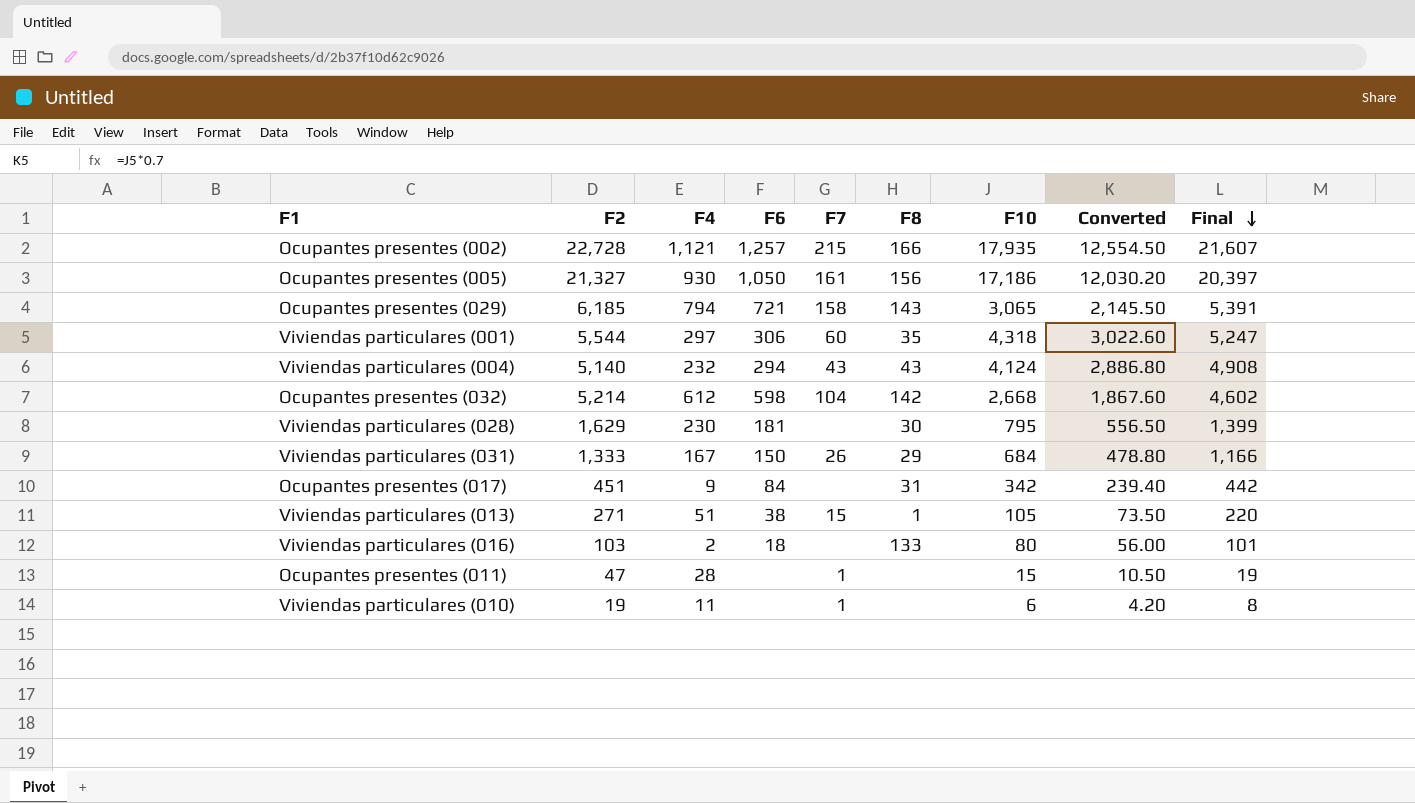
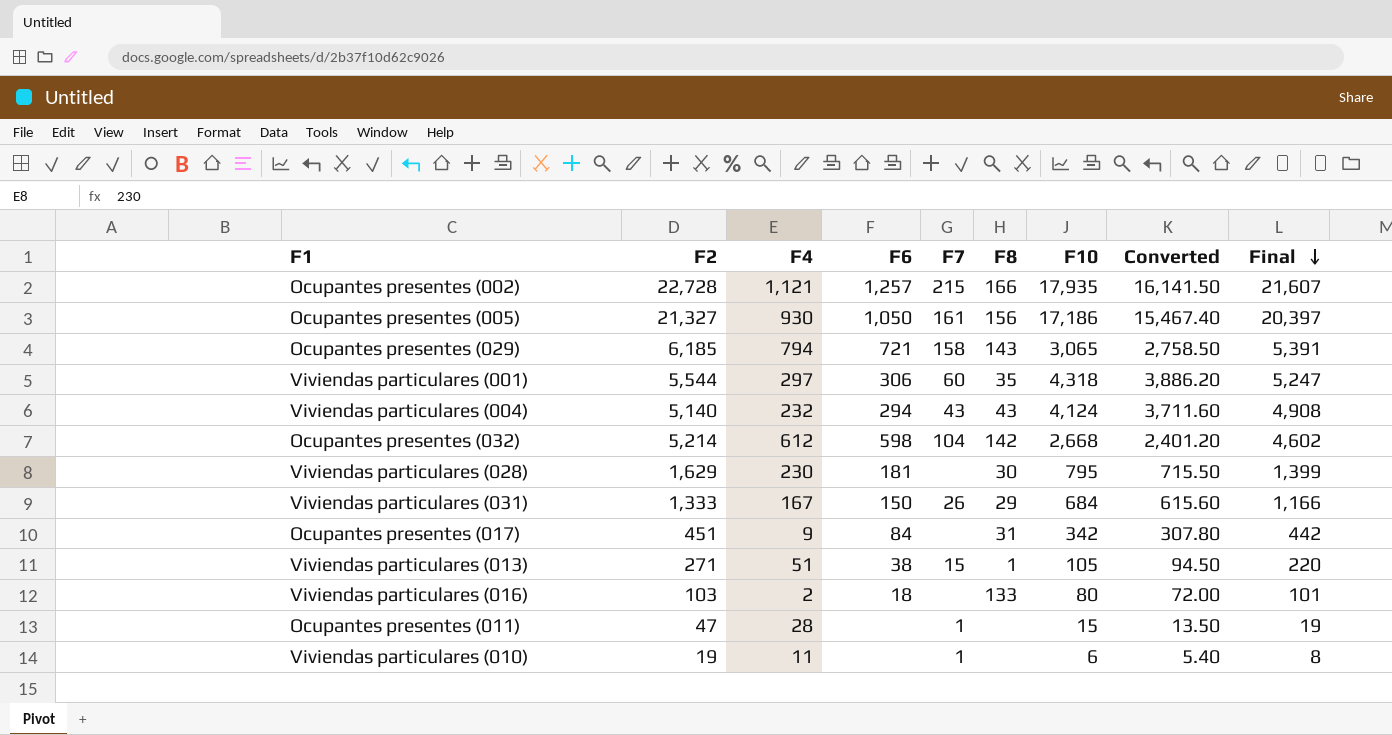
column Converted | formula: [F10] * 0.7 -> [F10] * 0.9

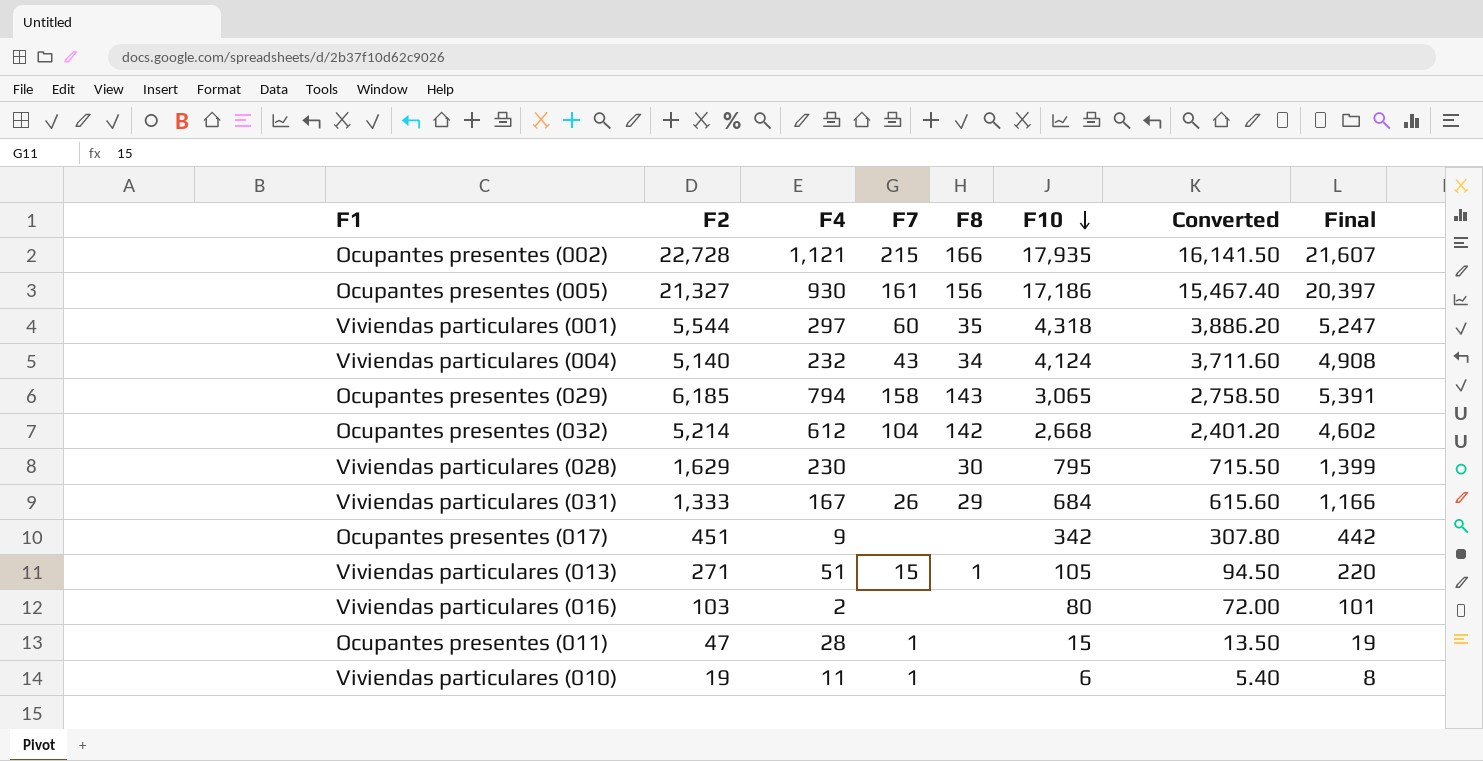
row order: Final descending -> F10 descending
column F6 | position: 4 -> none
Viviendas particulares (004) | F8: 43 -> 34
Ocupantes presentes (017) | F8: 31 -> none
Viviendas particulares (016) | F8: 133 -> none

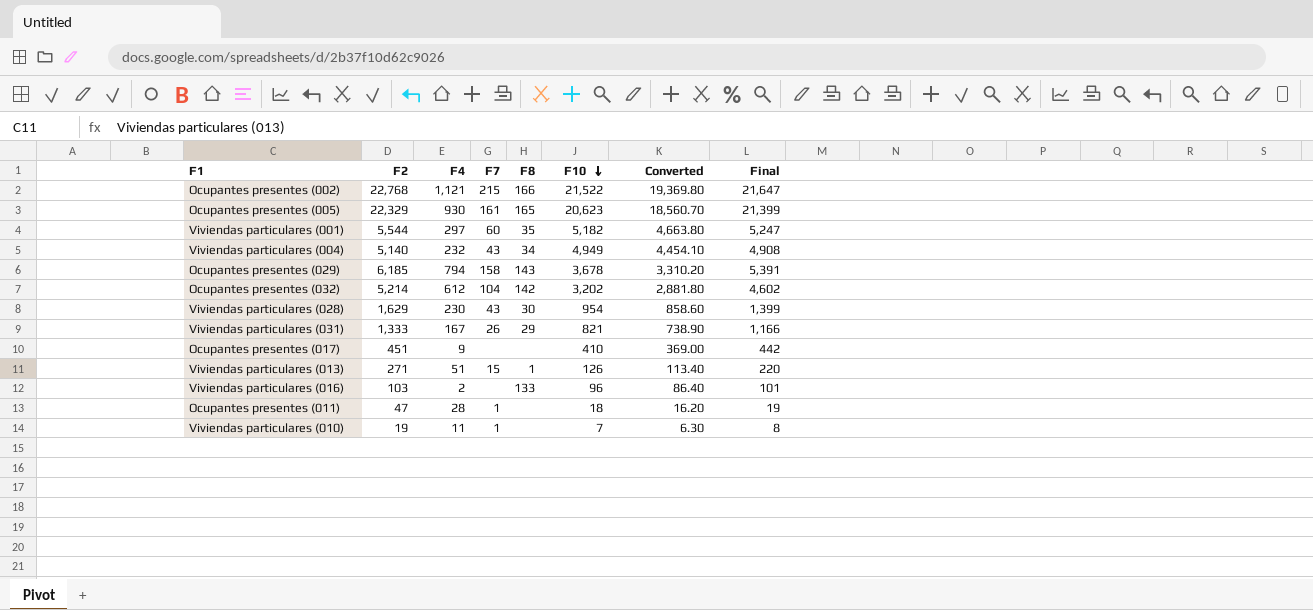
Ocupantes presentes (002) | F2: 22,728 -> 22,768
Ocupantes presentes (002) | F10: 17,935 -> 21,522
Ocupantes presentes (002) | Converted: 16,141.50 -> 19,369.80
Ocupantes presentes (002) | Final: 21,607 -> 21,647
Ocupantes presentes (005) | F2: 21,327 -> 22,329
Ocupantes presentes (005) | F8: 156 -> 165
Ocupantes presentes (005) | F10: 17,186 -> 20,623
Ocupantes presentes (005) | Converted: 15,467.40 -> 18,560.70
Ocupantes presentes (005) | Final: 20,397 -> 21,399
Viviendas particulares (001) | F10: 4,318 -> 5,182
Viviendas particulares (001) | Converted: 3,886.20 -> 4,663.80
Viviendas particulares (004) | F10: 4,124 -> 4,949
Viviendas particulares (004) | Converted: 3,711.60 -> 4,454.10
Ocupantes presentes (029) | F10: 3,065 -> 3,678
Ocupantes presentes (029) | Converted: 2,758.50 -> 3,310.20
Ocupantes presentes (032) | F10: 2,668 -> 3,202
Ocupantes presentes (032) | Converted: 2,401.20 -> 2,881.80
Viviendas particulares (028) | F7: none -> 43
Viviendas particulares (028) | F10: 795 -> 954
Viviendas particulares (028) | Converted: 715.50 -> 858.60
Viviendas particulares (031) | F10: 684 -> 821
Viviendas particulares (031) | Converted: 615.60 -> 738.90
Ocupantes presentes (017) | F10: 342 -> 410
Ocupantes presentes (017) | Converted: 307.80 -> 369.00
Viviendas particulares (013) | F10: 105 -> 126
Viviendas particulares (013) | Converted: 94.50 -> 113.40
Viviendas particulares (016) | F8: none -> 133
Viviendas particulares (016) | F10: 80 -> 96
Viviendas particulares (016) | Converted: 72.00 -> 86.40
Ocupantes presentes (011) | F10: 15 -> 18
Ocupantes presentes (011) | Converted: 13.50 -> 16.20
Viviendas particulares (010) | F10: 6 -> 7
Viviendas particulares (010) | Converted: 5.40 -> 6.30

